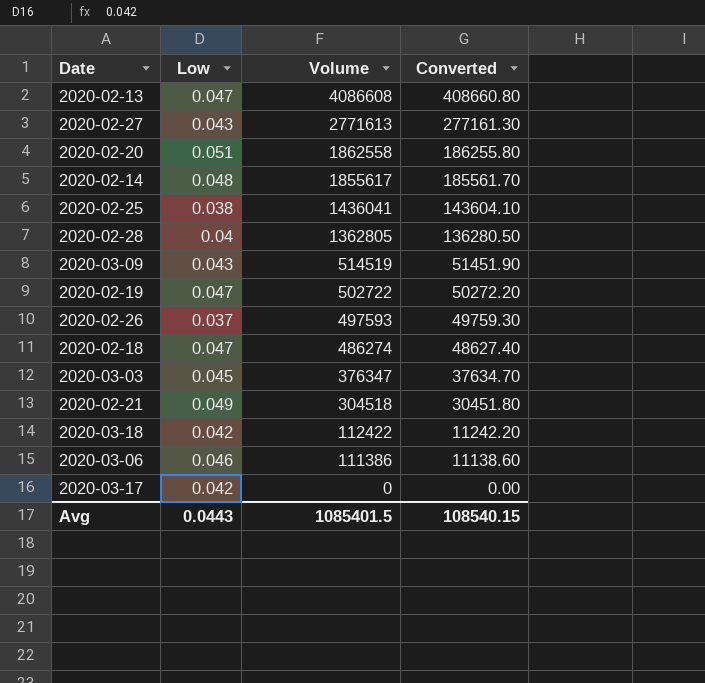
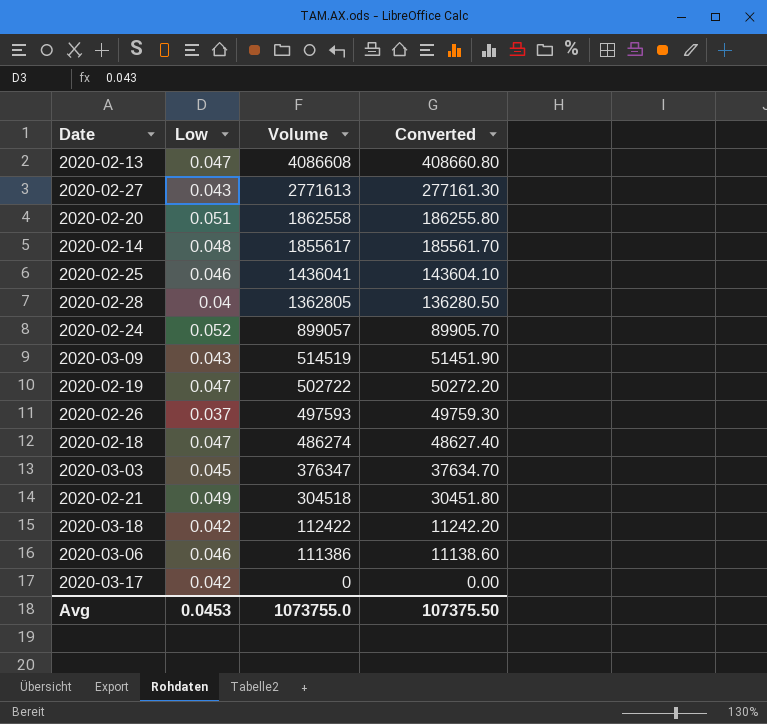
2020-02-25 | Low: 0.038 -> 0.046
row 2020-02-24: none -> 0.052 | 899057 | 89905.70
Avg | Low: 0.0443 -> 0.0453
Avg | Volume: 1085401.5 -> 1073755.0
Avg | Converted: 108540.15 -> 107375.50

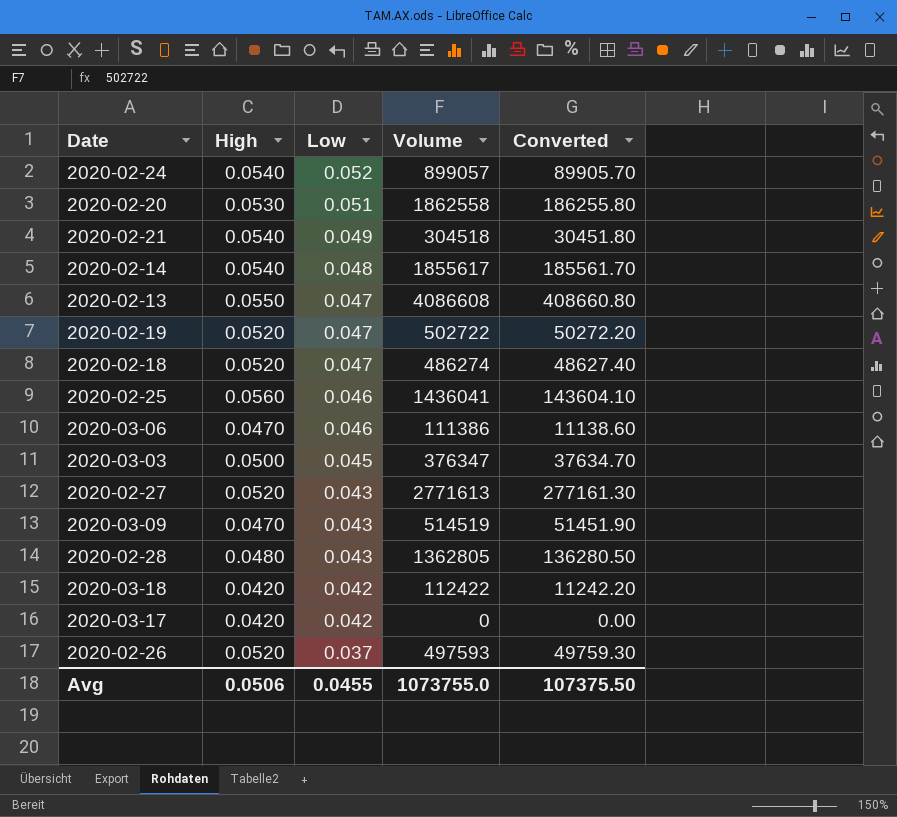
row order: Volume descending -> Low descending
column High | position: none -> 2
2020-02-28 | Low: 0.04 -> 0.043
Avg | Low: 0.0453 -> 0.0455

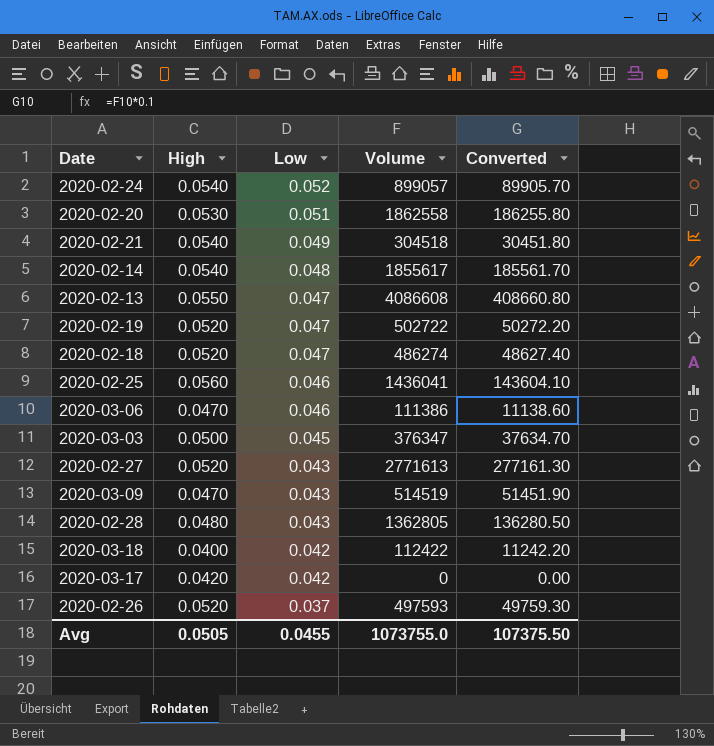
2020-03-18 | High: 0.0420 -> 0.0400
Avg | High: 0.0506 -> 0.0505

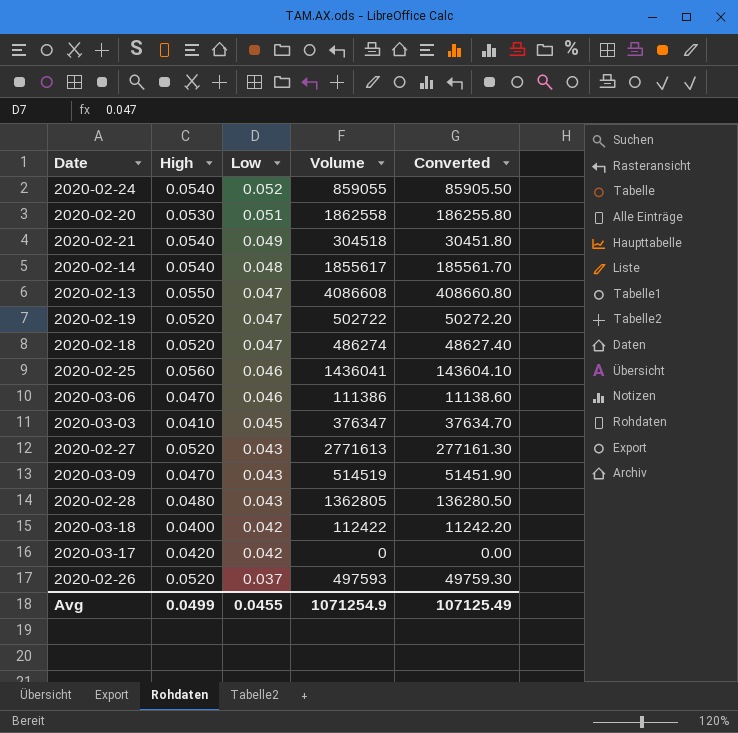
2020-02-24 | Volume: 899057 -> 859055
2020-02-24 | Converted: 89905.70 -> 85905.50
2020-03-03 | High: 0.0500 -> 0.0410
Avg | High: 0.0505 -> 0.0499
Avg | Volume: 1073755.0 -> 1071254.9
Avg | Converted: 107375.50 -> 107125.49

